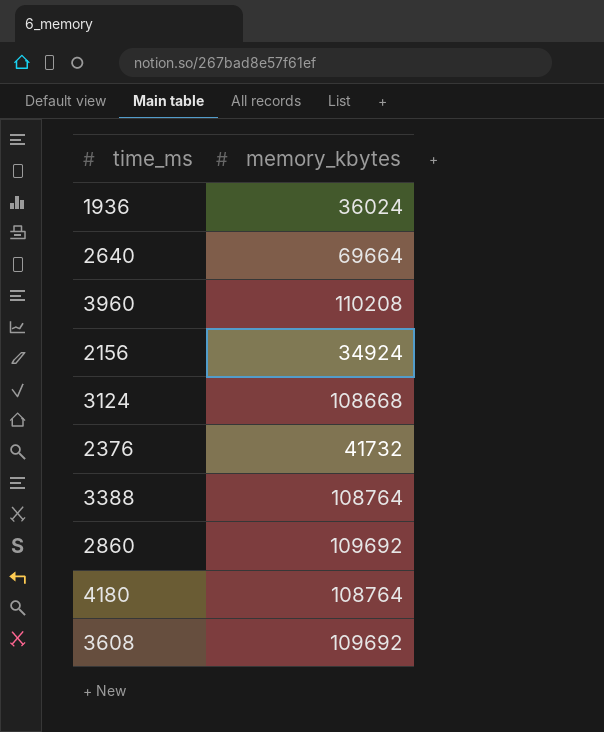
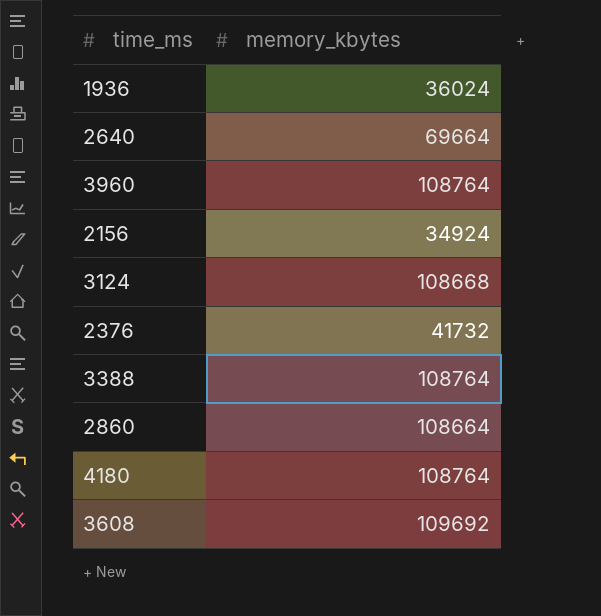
3960 | memory_kbytes: 110208 -> 108764
2860 | memory_kbytes: 109692 -> 108664

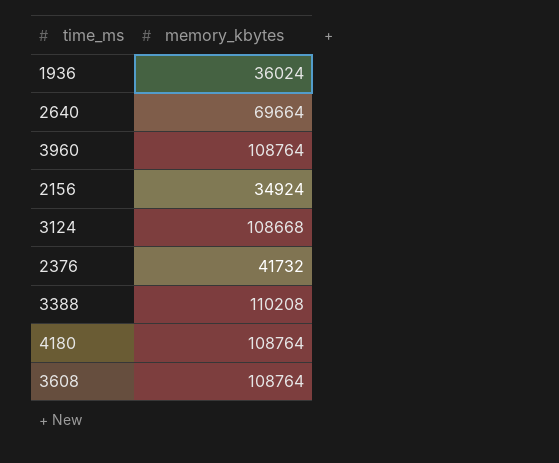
row 2860: 108664 -> none
3388 | memory_kbytes: 108764 -> 110208
3608 | memory_kbytes: 109692 -> 108764

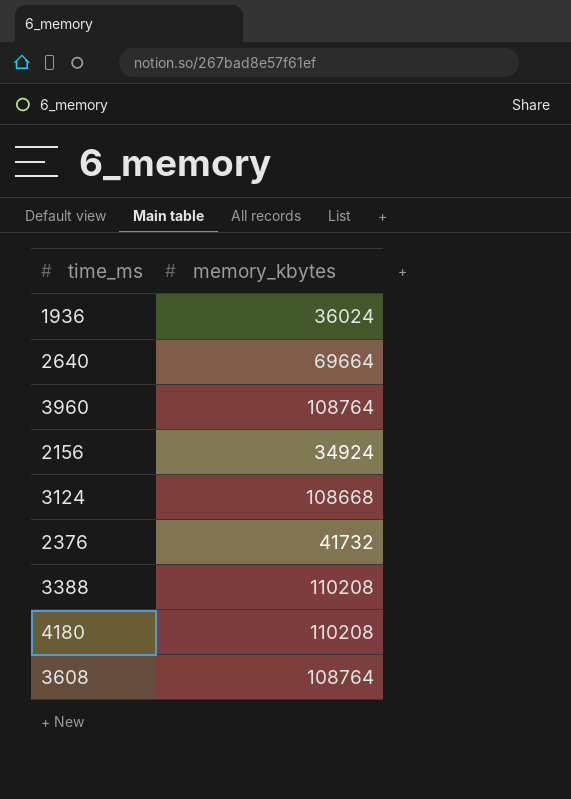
4180 | memory_kbytes: 108764 -> 110208

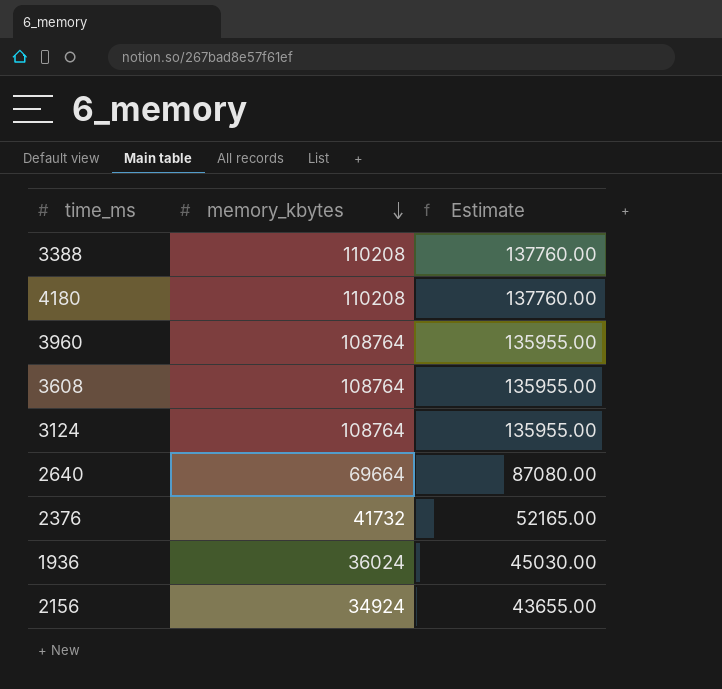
row order: none -> memory_kbytes descending
column Estimate | formula: none -> [memory_kbytes] * 1.25
3124 | memory_kbytes: 108668 -> 108764

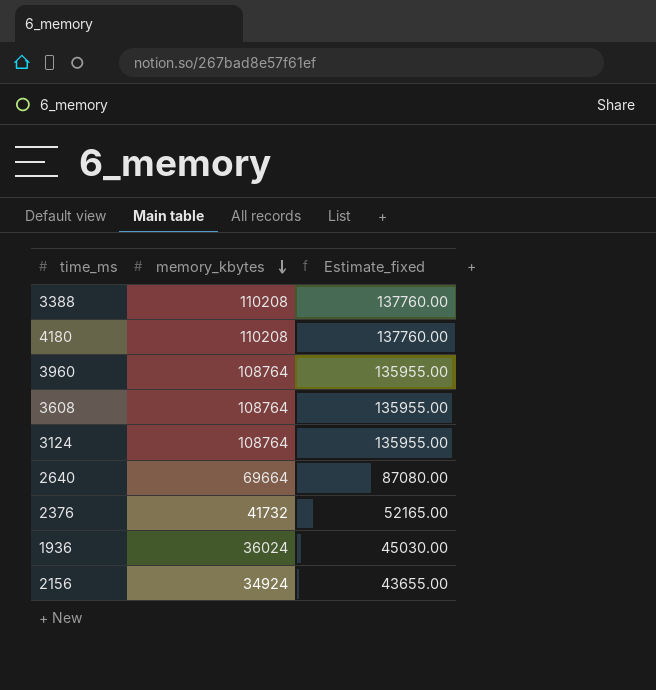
column name: Estimate -> Estimate_fixed

